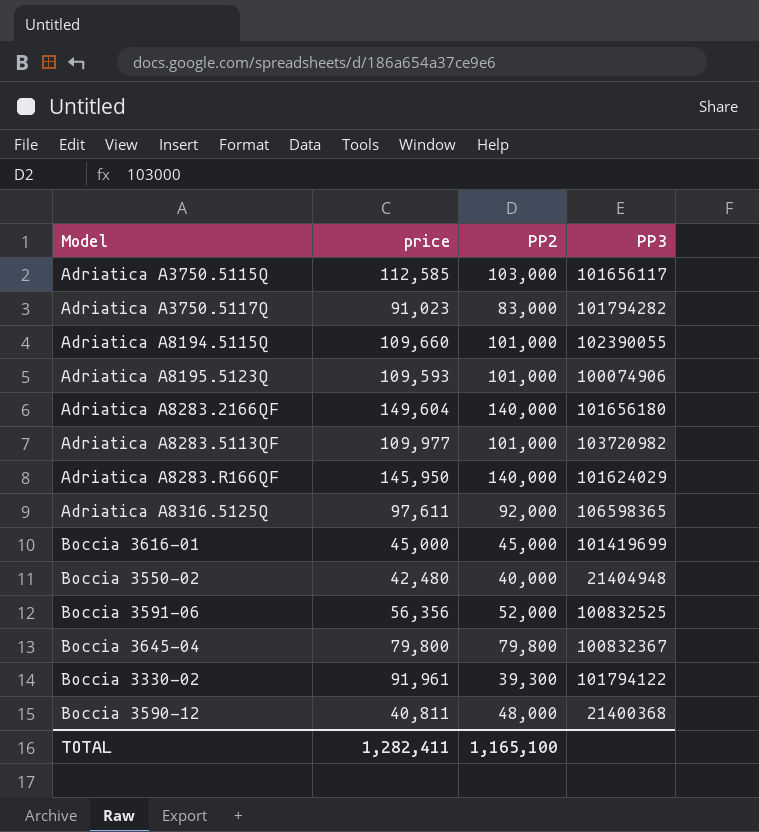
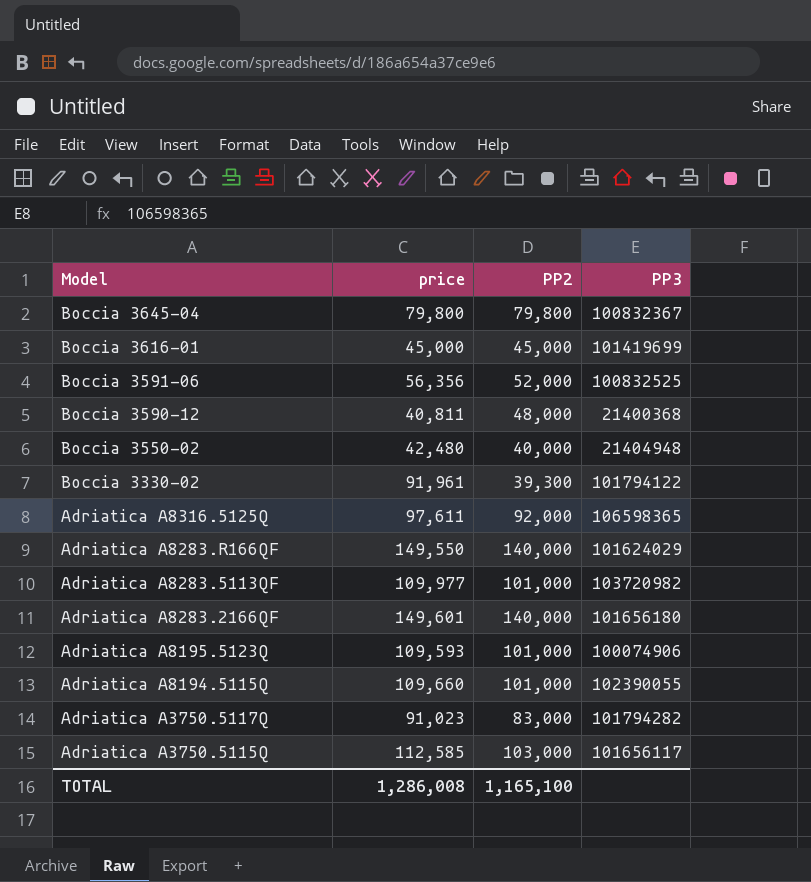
row order: none -> Model descending
Adriatica A8283.R166QF | price: 145,950 -> 149,550
Adriatica A8283.2166QF | price: 149,604 -> 149,601
TOTAL | price: 1,282,411 -> 1,286,008

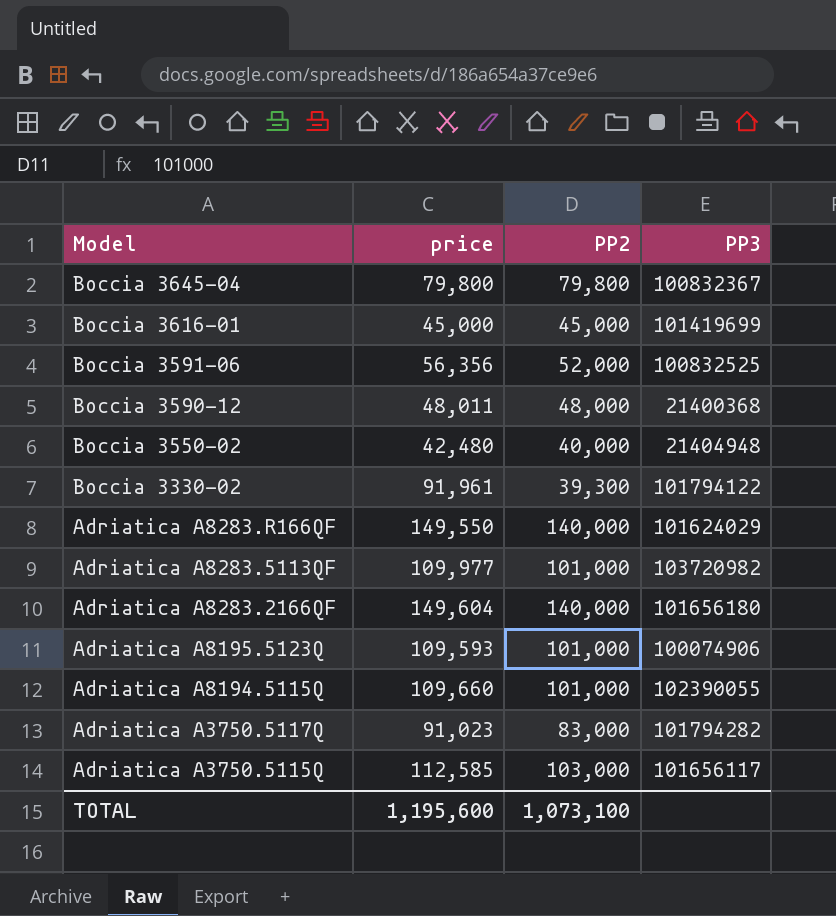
row Adriatica A8316.5125Q: 97,611 | 92,000 | 106598365 -> none
Boccia 3590-12 | price: 40,811 -> 48,011
Adriatica A8283.2166QF | price: 149,601 -> 149,604
TOTAL | price: 1,286,008 -> 1,195,600
TOTAL | PP2: 1,165,100 -> 1,073,100

